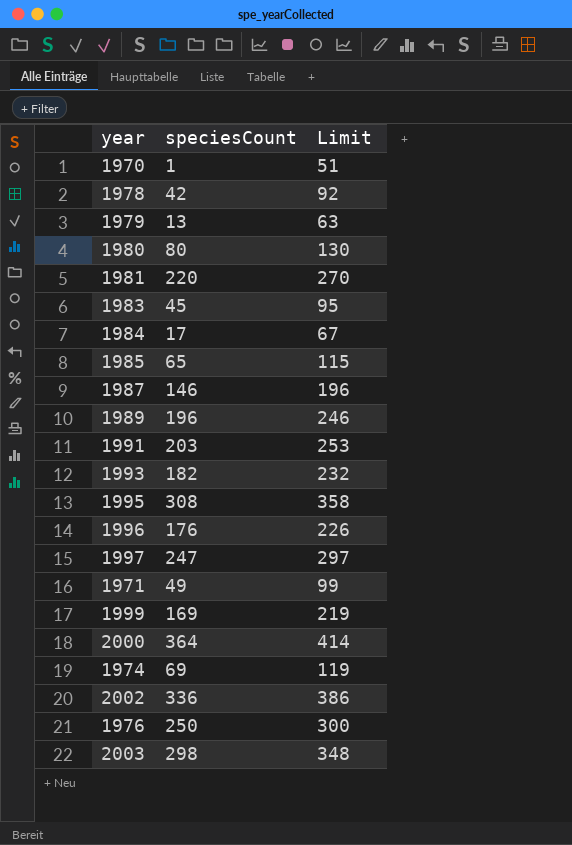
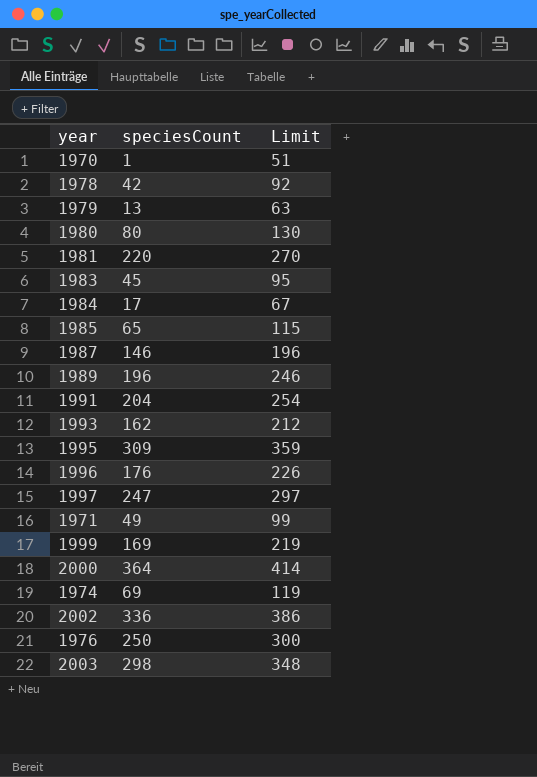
1991 | speciesCount: 203 -> 204
1991 | Limit: 253 -> 254
1993 | speciesCount: 182 -> 162
1993 | Limit: 232 -> 212
1995 | speciesCount: 308 -> 309
1995 | Limit: 358 -> 359

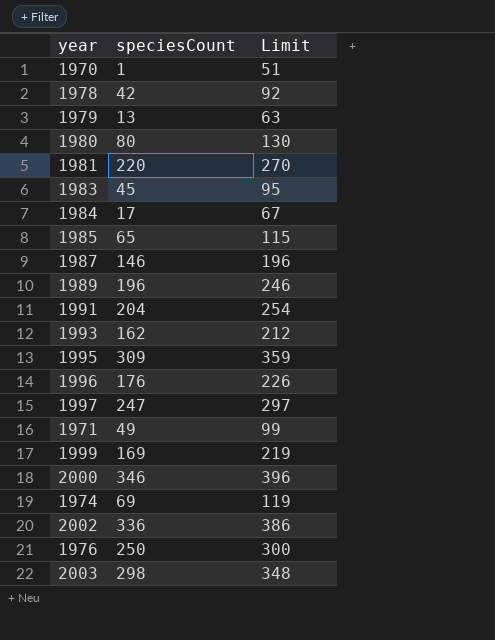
2000 | speciesCount: 364 -> 346
2000 | Limit: 414 -> 396

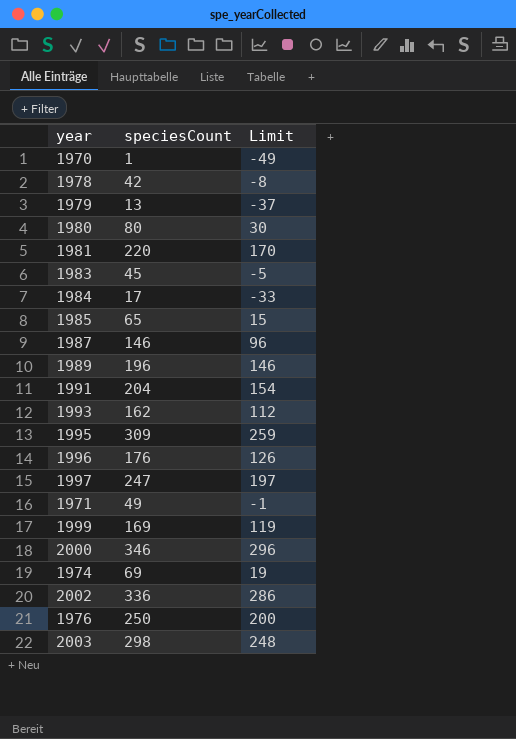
column Limit | formula: [speciesCount] + 50 -> [speciesCount] - 50

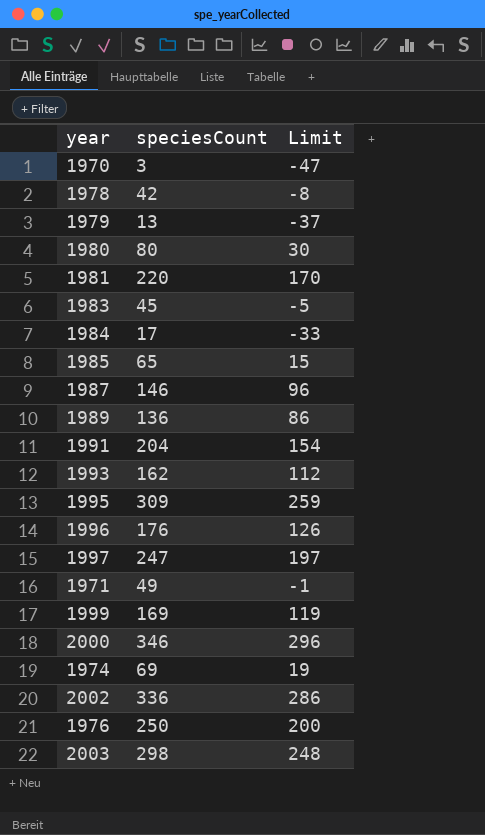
1970 | speciesCount: 1 -> 3
1970 | Limit: -49 -> -47
1989 | speciesCount: 196 -> 136
1989 | Limit: 146 -> 86

